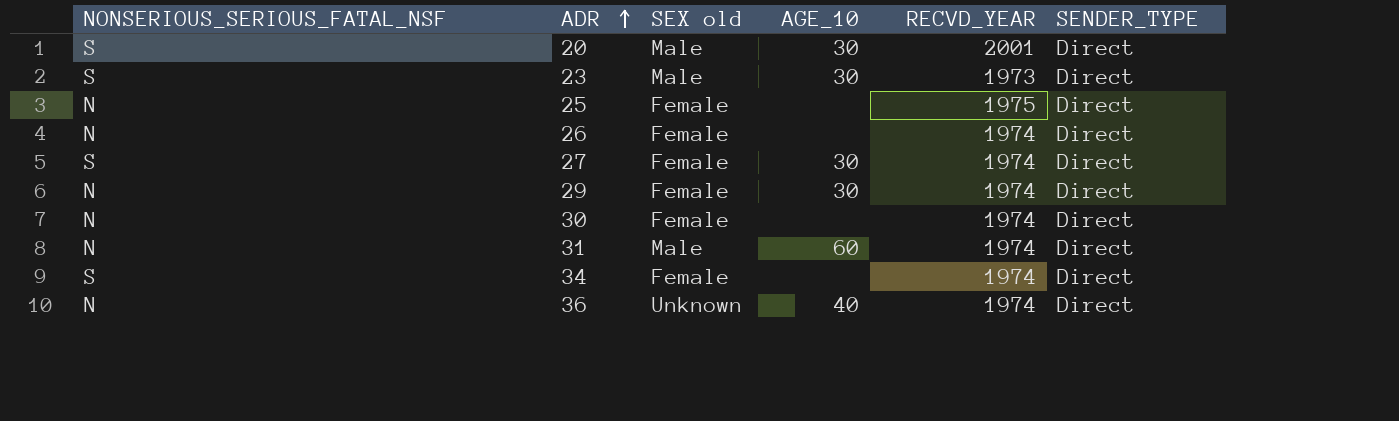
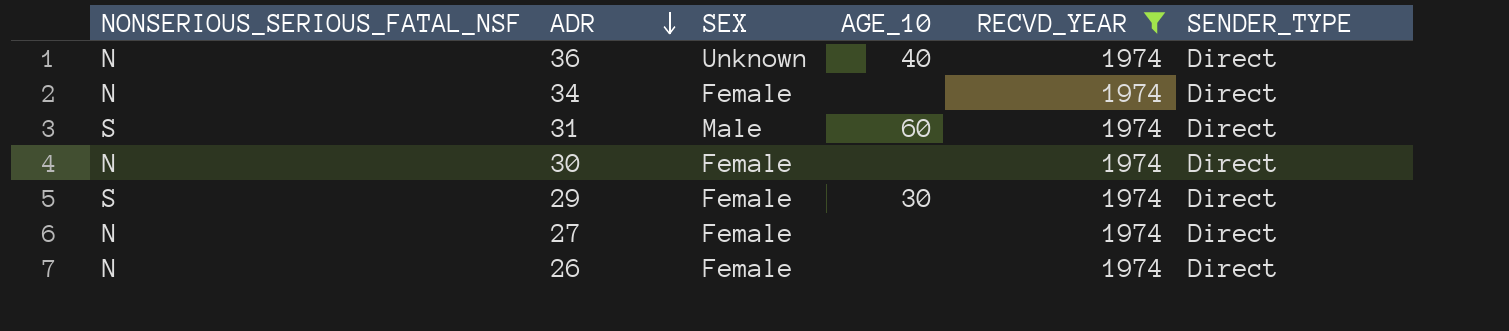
filter: none -> RECVD_YEAR = 1974
row order: ADR ascending -> ADR descending
column name: SEX old -> SEX
34 | NONSERIOUS_SERIOUS_FATAL_NSF: S -> N
31 | NONSERIOUS_SERIOUS_FATAL_NSF: N -> S
29 | NONSERIOUS_SERIOUS_FATAL_NSF: N -> S
27 | NONSERIOUS_SERIOUS_FATAL_NSF: S -> N
27 | AGE_10: 30 -> none

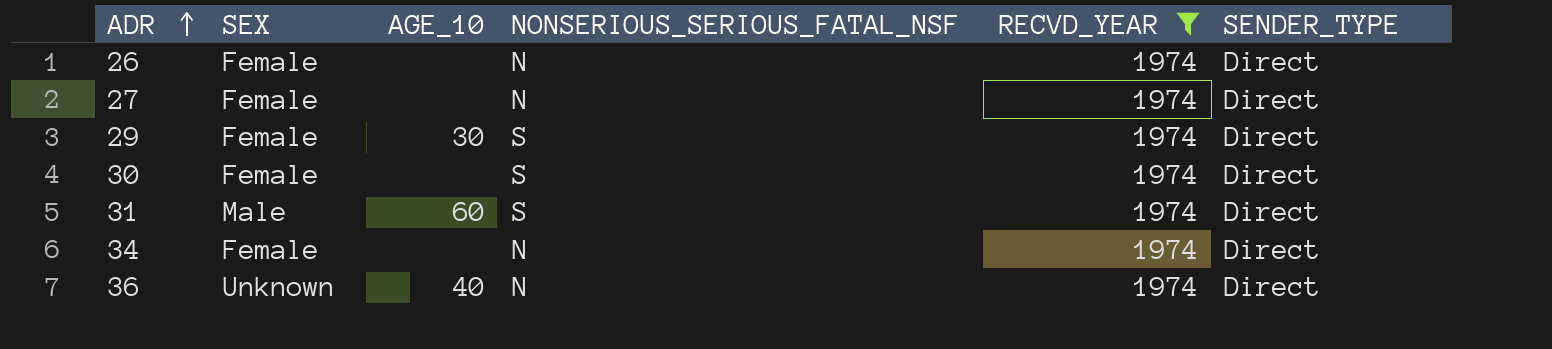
row order: ADR descending -> ADR ascending
column NONSERIOUS_SERIOUS_FATAL_NSF | position: 1 -> 4
30 | NONSERIOUS_SERIOUS_FATAL_NSF: N -> S

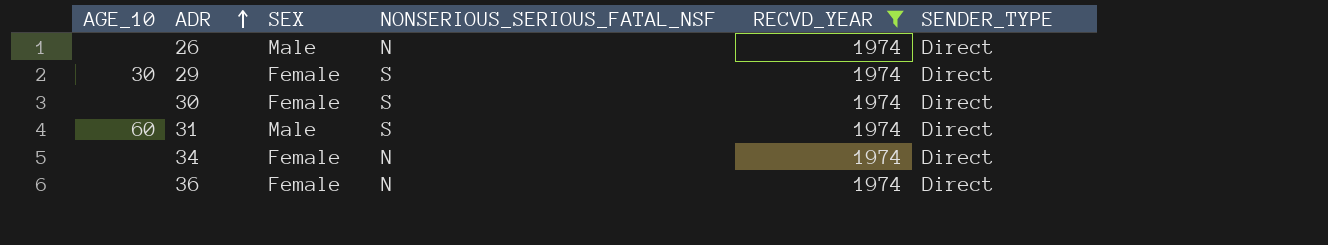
column AGE_10 | position: 3 -> 1
row 27: Female | none | N | 1974 | Direct -> none
26 | SEX: Female -> Male
36 | AGE_10: 40 -> none
36 | SEX: Unknown -> Female

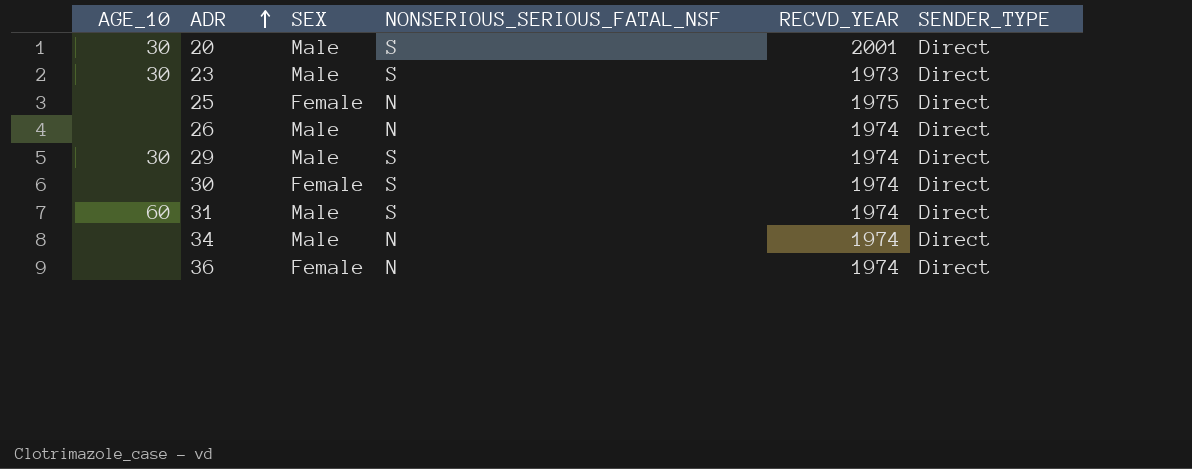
filter: RECVD_YEAR = 1974 -> none
29 | SEX: Female -> Male
34 | SEX: Female -> Male

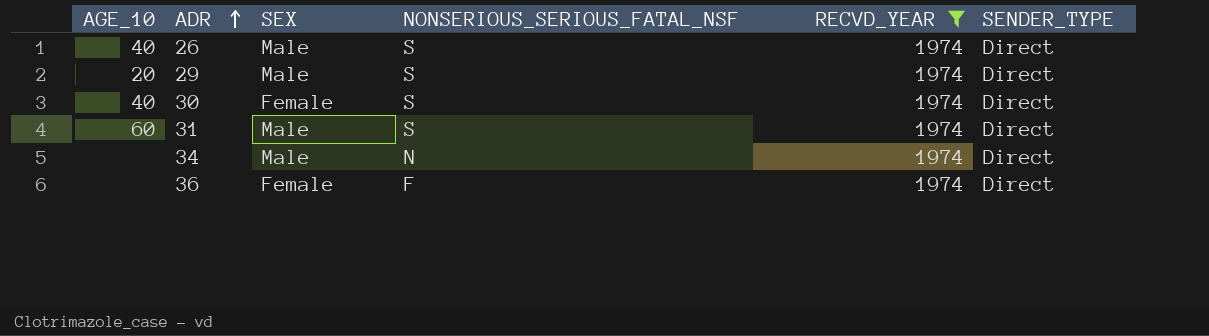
filter: none -> RECVD_YEAR = 1974
26 | AGE_10: none -> 40
26 | NONSERIOUS_SERIOUS_FATAL_NSF: N -> S
29 | AGE_10: 30 -> 20
30 | AGE_10: none -> 40
36 | NONSERIOUS_SERIOUS_FATAL_NSF: N -> F

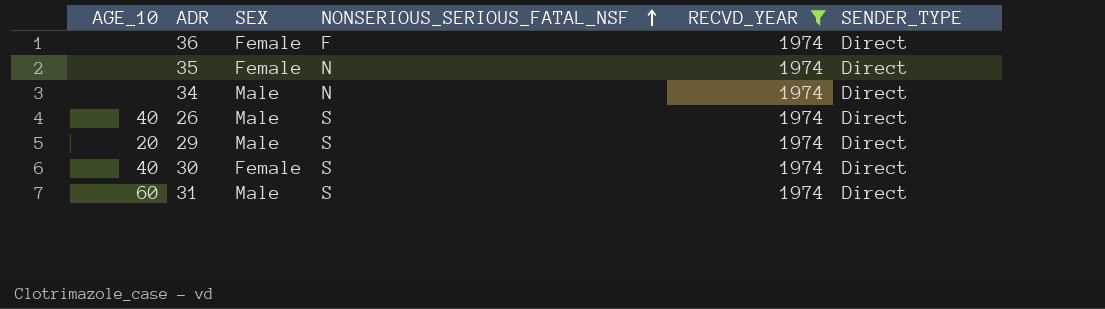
row order: ADR ascending -> NONSERIOUS_SERIOUS_FATAL_NSF ascending
row 35: none -> none | Female | N | 1974 | Direct

